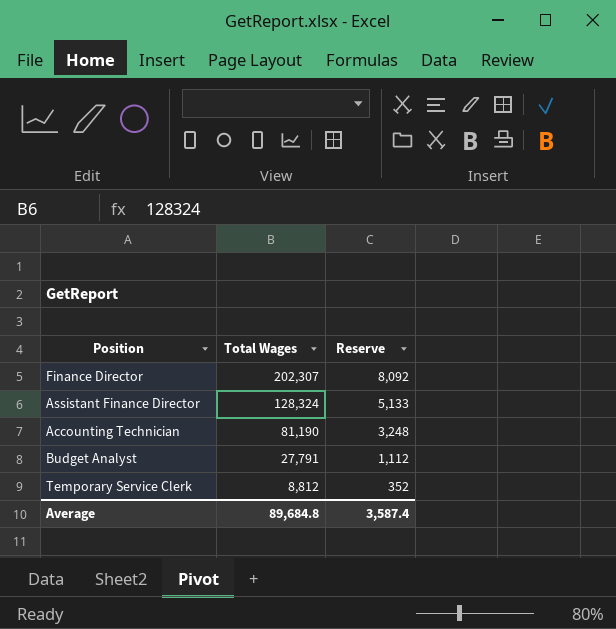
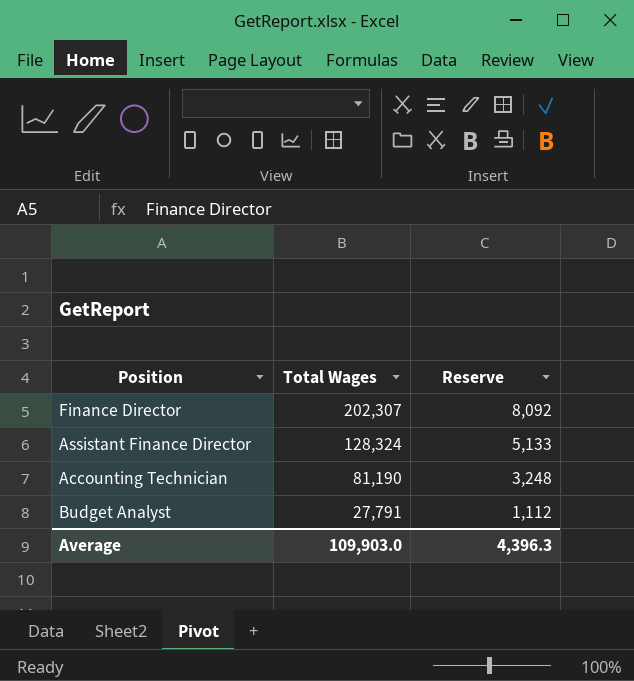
row Temporary Service Clerk: 8,812 | 352 -> none
Average | Total Wages: 89,684.8 -> 109,903.0
Average | Reserve: 3,587.4 -> 4,396.3

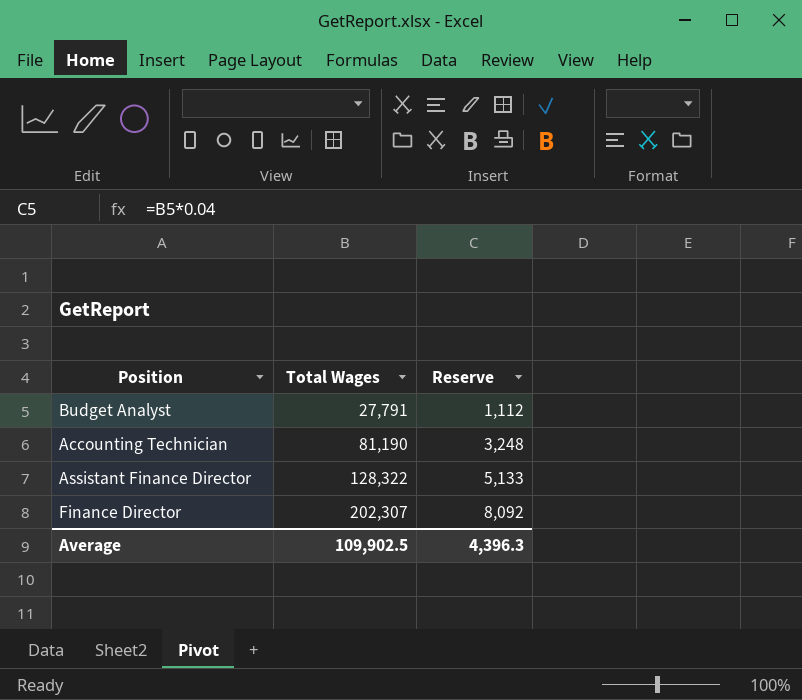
row order: Total Wages descending -> Total Wages ascending
Assistant Finance Director | Total Wages: 128,324 -> 128,322
Average | Total Wages: 109,903.0 -> 109,902.5

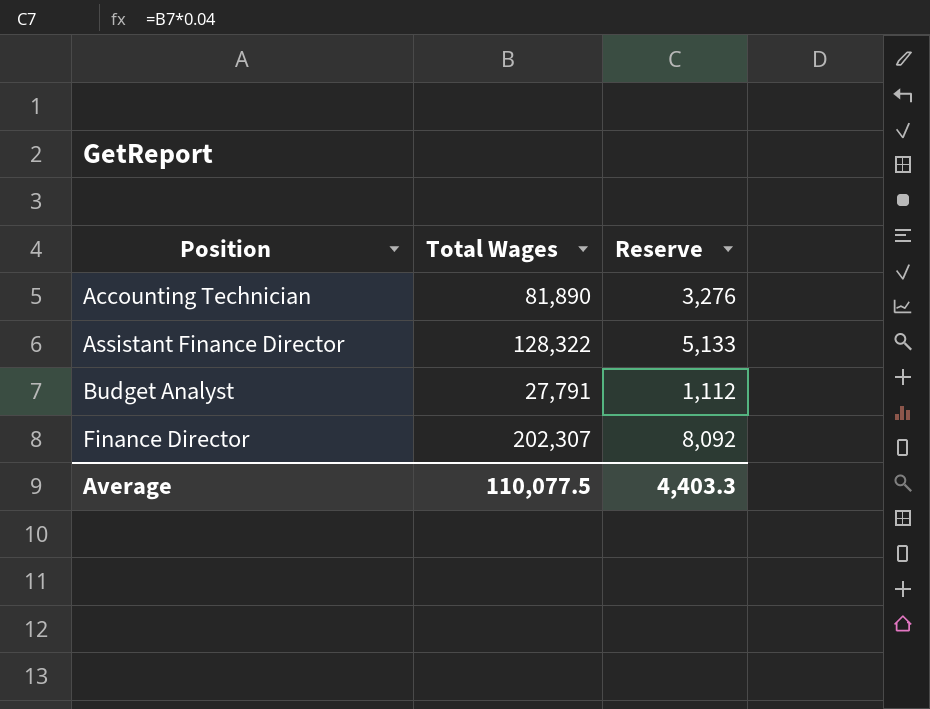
row order: Total Wages ascending -> Position ascending
Accounting Technician | Total Wages: 81,190 -> 81,890
Accounting Technician | Reserve: 3,248 -> 3,276
Average | Total Wages: 109,902.5 -> 110,077.5
Average | Reserve: 4,396.3 -> 4,403.3

